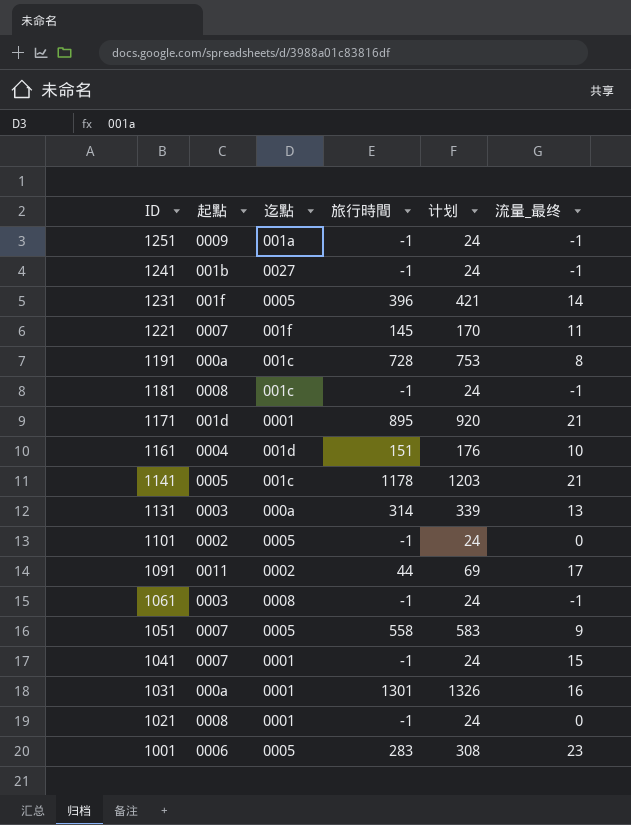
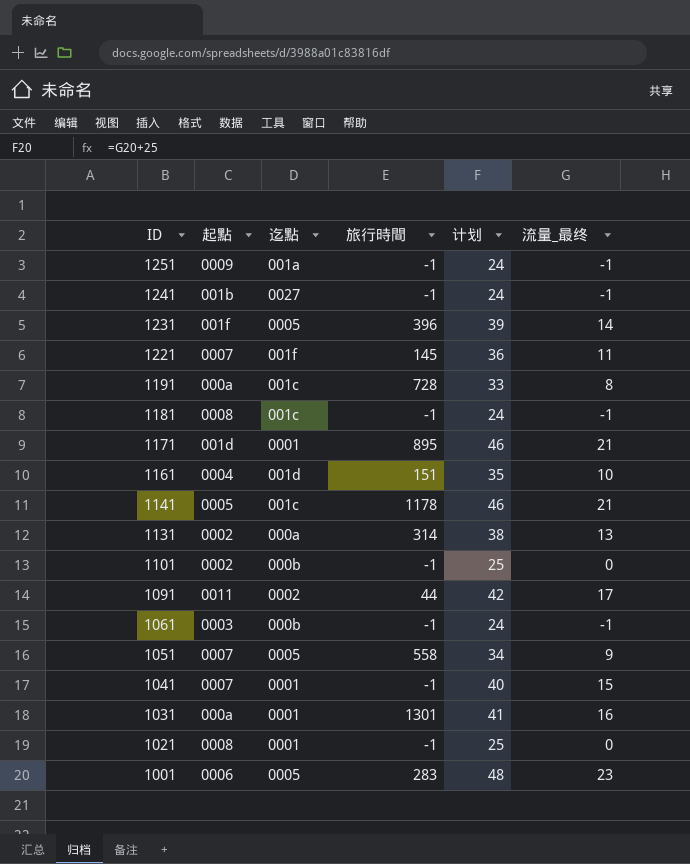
column 计划 | formula: [旅行時間] + 25 -> [流量_最终] + 25
1131 | 起點: 0003 -> 0002
1101 | 迄點: 0005 -> 000b
1061 | 迄點: 0008 -> 000b

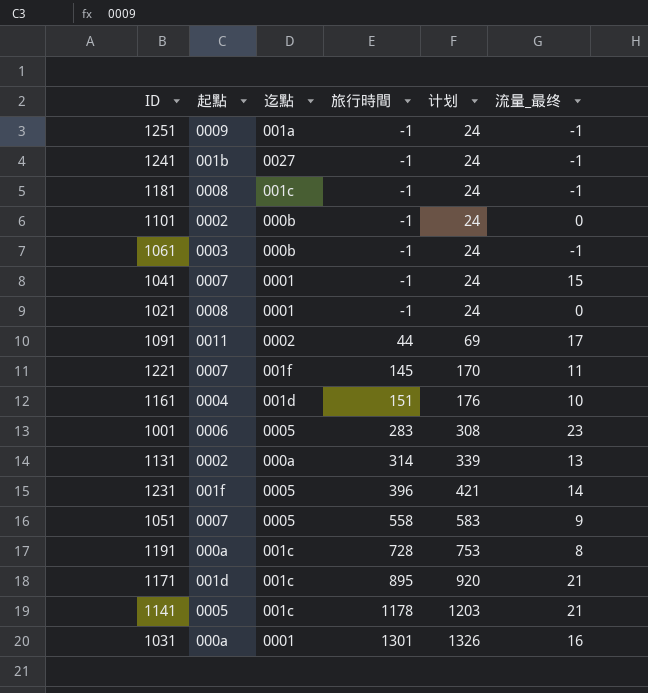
row order: ID descending -> 旅行時間 ascending
column 计划 | formula: [流量_最终] + 25 -> [旅行時間] + 25
1171 | 迄點: 0001 -> 001c

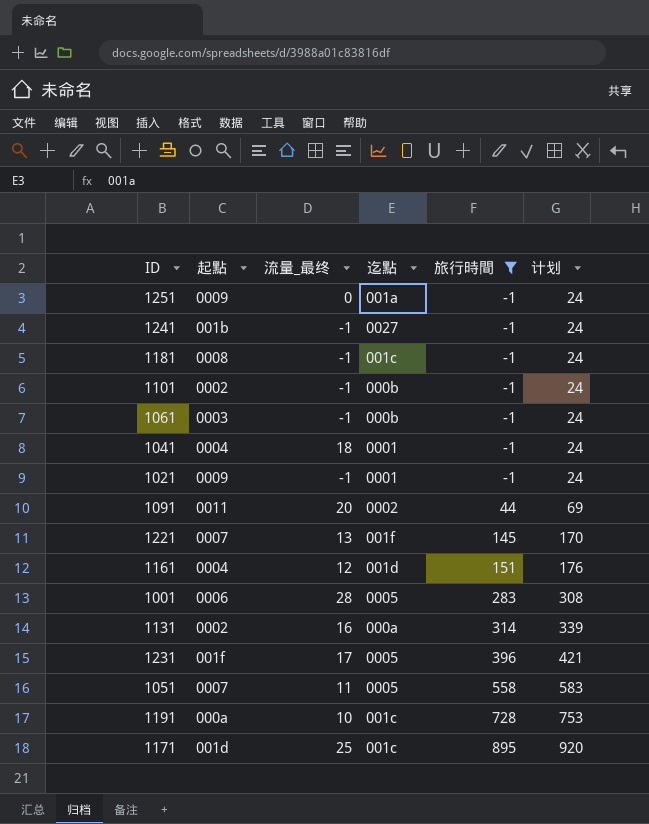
filter: none -> 旅行時間 <= 895
column 流量_最终 | position: 6 -> 3
1251 | 流量_最终: -1 -> 0
1101 | 流量_最终: 0 -> -1
1041 | 起點: 0007 -> 0004
1041 | 流量_最终: 15 -> 18
1021 | 起點: 0008 -> 0009
1021 | 流量_最终: 0 -> -1
1091 | 流量_最终: 17 -> 20
1221 | 流量_最终: 11 -> 13
1161 | 流量_最终: 10 -> 12
1001 | 流量_最终: 23 -> 28
1131 | 流量_最终: 13 -> 16
1231 | 流量_最终: 14 -> 17
1051 | 流量_最终: 9 -> 11
1191 | 流量_最终: 8 -> 10
1171 | 流量_最终: 21 -> 25

